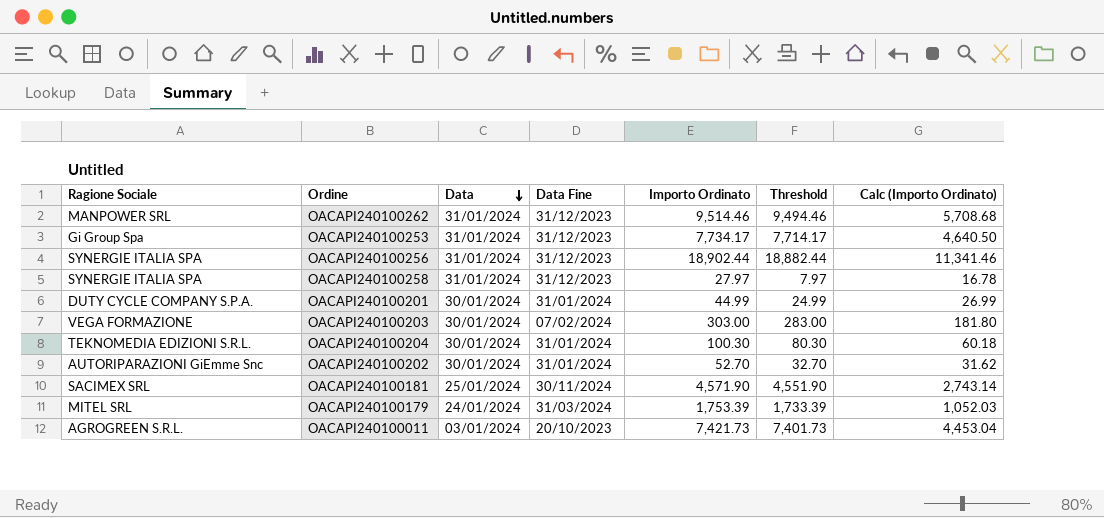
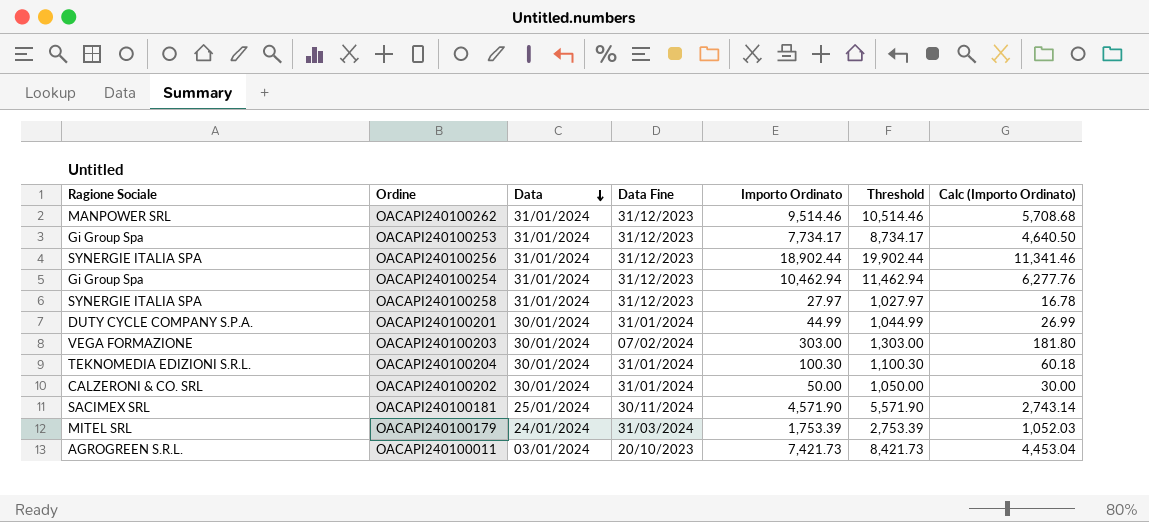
column Threshold | formula: [Importo Ordinato] - 20 -> [Importo Ordinato] + 1000
row OACAPI240100254: none -> Gi Group Spa | 31/01/2024 | 31/12/2023 | 10,462.94 | 11,462.94 | 6,277.76
OACAPI240100202 | Ragione Sociale: AUTORIPARAZIONI GiEmme Snc -> CALZERONI & CO. SRL
OACAPI240100202 | Importo Ordinato: 52.70 -> 50.00
OACAPI240100202 | Calc (Importo Ordinato): 31.62 -> 30.00

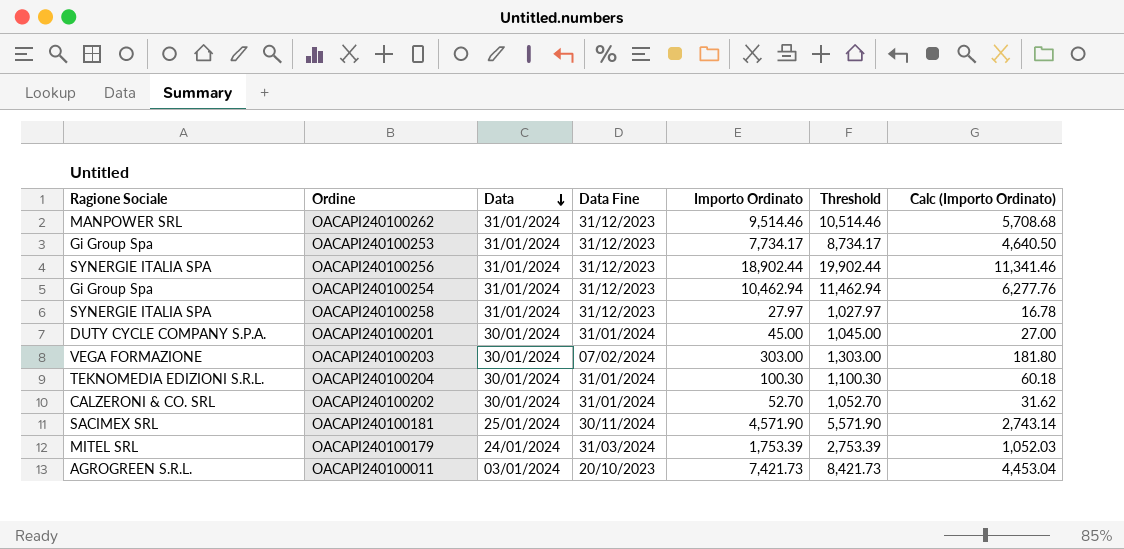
OACAPI240100201 | Importo Ordinato: 44.99 -> 45.00
OACAPI240100201 | Threshold: 1,044.99 -> 1,045.00
OACAPI240100201 | Calc (Importo Ordinato): 26.99 -> 27.00
OACAPI240100202 | Importo Ordinato: 50.00 -> 52.70
OACAPI240100202 | Threshold: 1,050.00 -> 1,052.70
OACAPI240100202 | Calc (Importo Ordinato): 30.00 -> 31.62

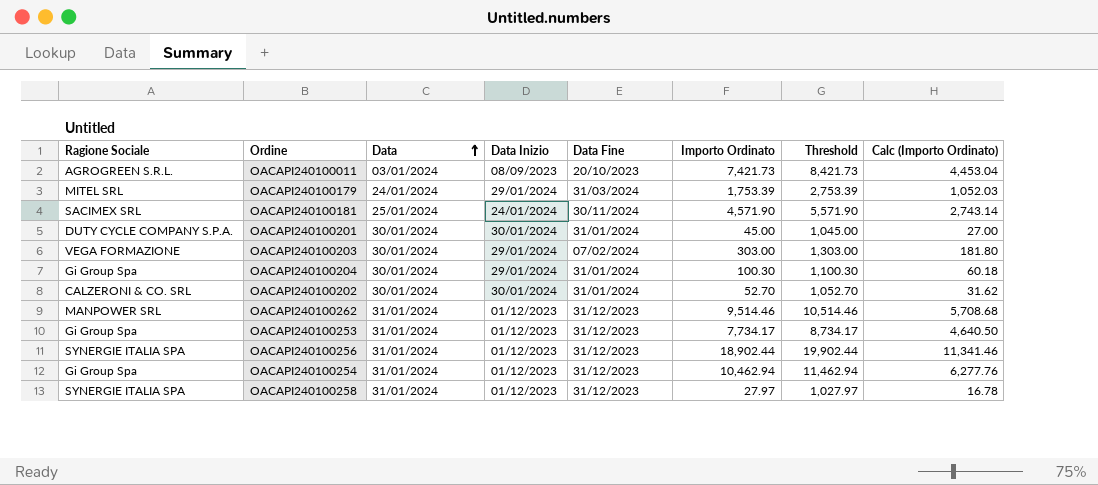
row order: Data descending -> Data ascending
column Data Inizio | position: none -> 4
OACAPI240100204 | Ragione Sociale: TEKNOMEDIA EDIZIONI S.R.L. -> Gi Group Spa

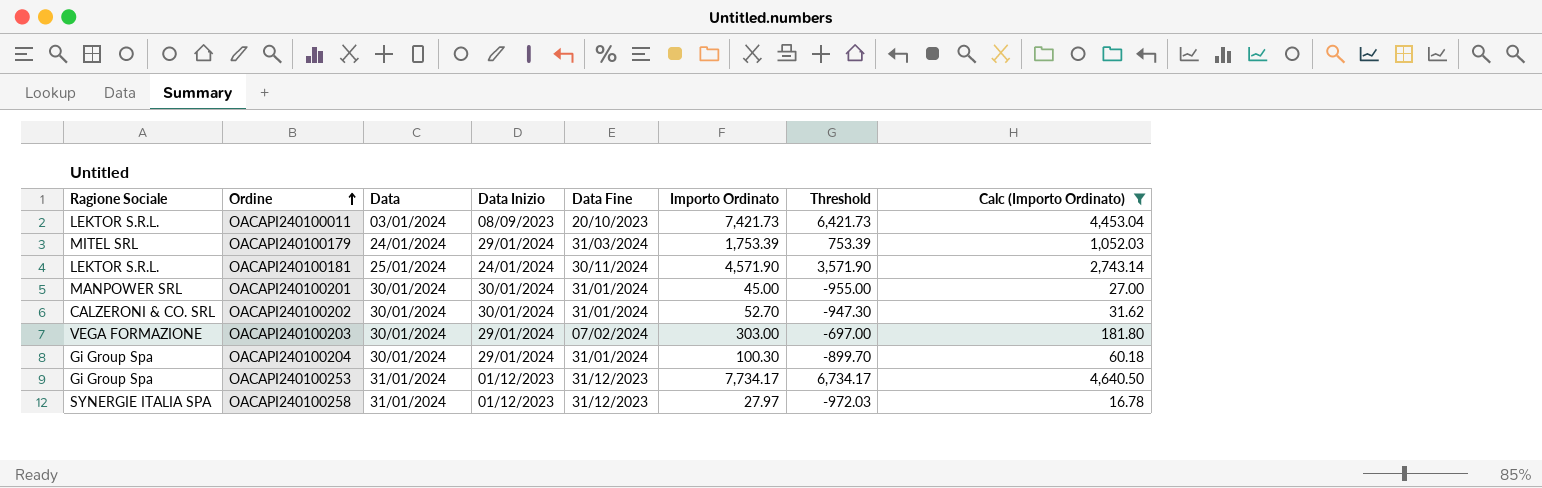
filter: none -> Calc (Importo Ordinato) <= 4,640.50
row order: Data ascending -> Ordine ascending
column Threshold | formula: [Importo Ordinato] + 1000 -> [Importo Ordinato] - 1000
OACAPI240100011 | Ragione Sociale: AGROGREEN S.R.L. -> LEKTOR S.R.L.
OACAPI240100181 | Ragione Sociale: SACIMEX SRL -> LEKTOR S.R.L.
OACAPI240100201 | Ragione Sociale: DUTY CYCLE COMPANY S.P.A. -> MANPOWER SRL

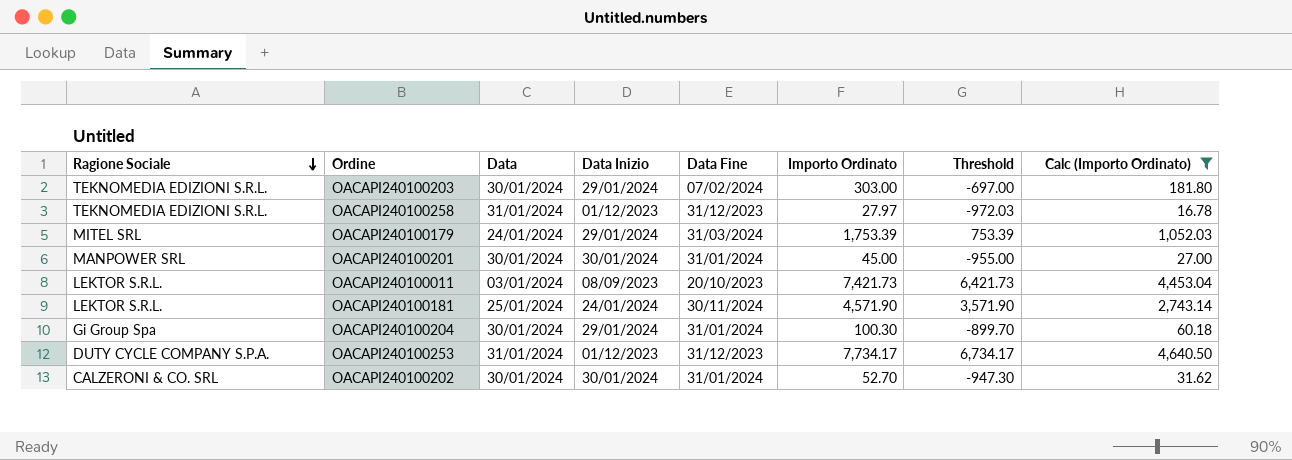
row order: Ordine ascending -> Ragione Sociale descending
OACAPI240100203 | Ragione Sociale: VEGA FORMAZIONE -> TEKNOMEDIA EDIZIONI S.R.L.
OACAPI240100258 | Ragione Sociale: SYNERGIE ITALIA SPA -> TEKNOMEDIA EDIZIONI S.R.L.
OACAPI240100253 | Ragione Sociale: Gi Group Spa -> DUTY CYCLE COMPANY S.P.A.

